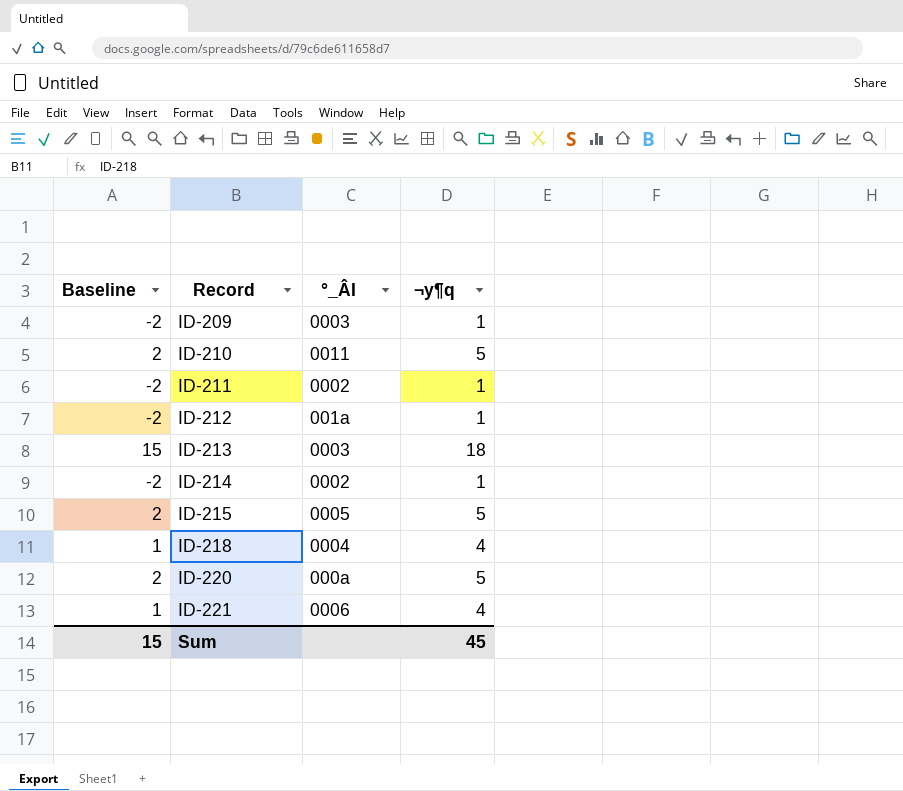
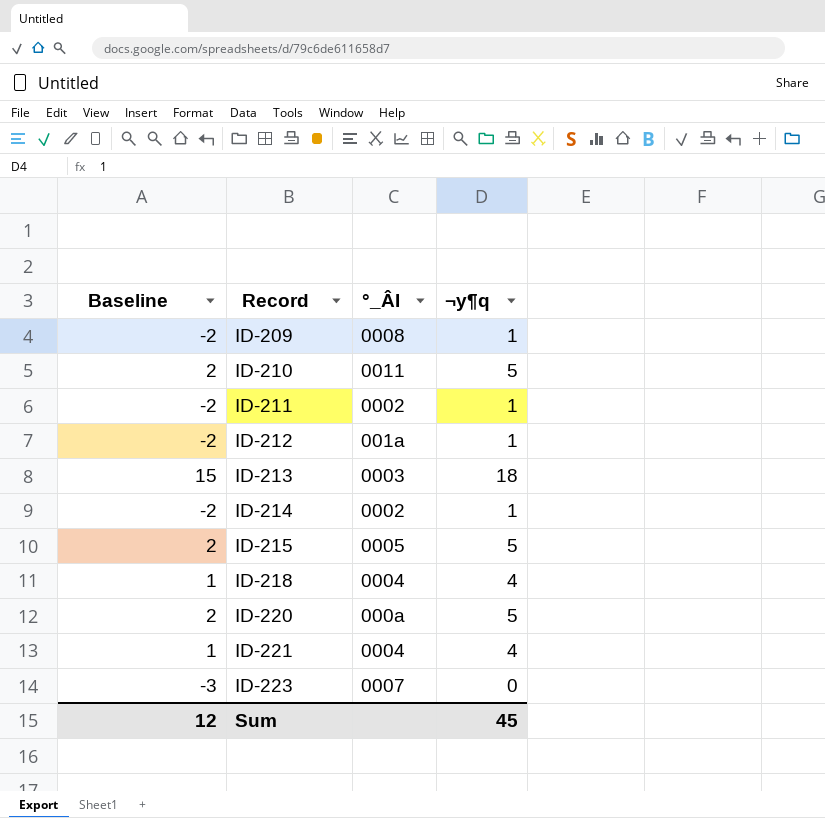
ID-209 | °_ÂI: 0003 -> 0008
ID-221 | °_ÂI: 0006 -> 0004
row ID-223: none -> -3 | 0007 | 0
Sum | Baseline: 15 -> 12

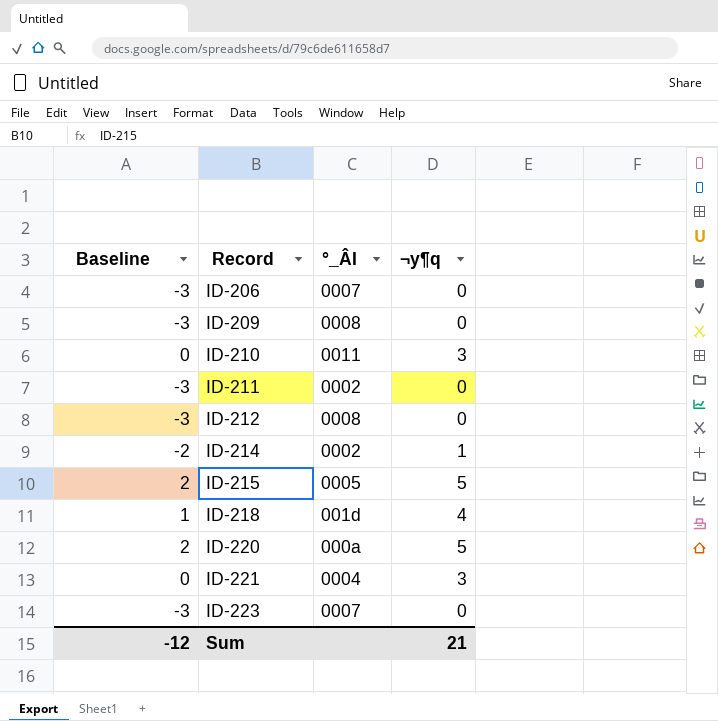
row ID-213: 15 | 0003 | 18 -> none
row ID-206: none -> -3 | 0007 | 0
ID-209 | Baseline: -2 -> -3
ID-209 | ¬y¶q: 1 -> 0
ID-210 | Baseline: 2 -> 0
ID-210 | ¬y¶q: 5 -> 3
ID-211 | Baseline: -2 -> -3
ID-211 | ¬y¶q: 1 -> 0
ID-212 | Baseline: -2 -> -3
ID-212 | °_ÂI: 001a -> 0008
ID-212 | ¬y¶q: 1 -> 0
ID-218 | °_ÂI: 0004 -> 001d
ID-221 | Baseline: 1 -> 0
ID-221 | ¬y¶q: 4 -> 3
Sum | Baseline: 12 -> -12
Sum | ¬y¶q: 45 -> 21

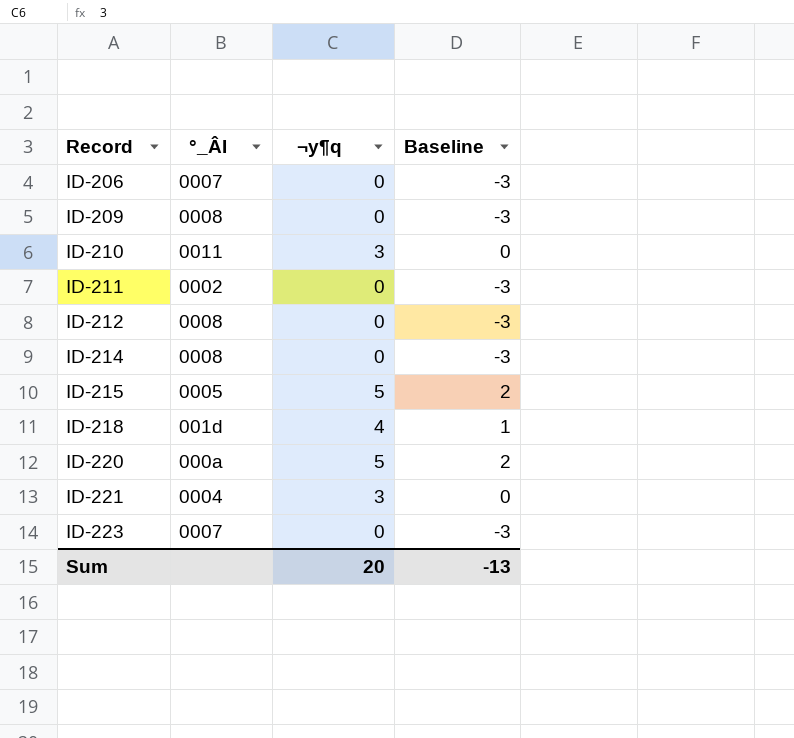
column Baseline | position: 1 -> 4
ID-214 | °_ÂI: 0002 -> 0008
ID-214 | ¬y¶q: 1 -> 0
ID-214 | Baseline: -2 -> -3
Sum | ¬y¶q: 21 -> 20
Sum | Baseline: -12 -> -13

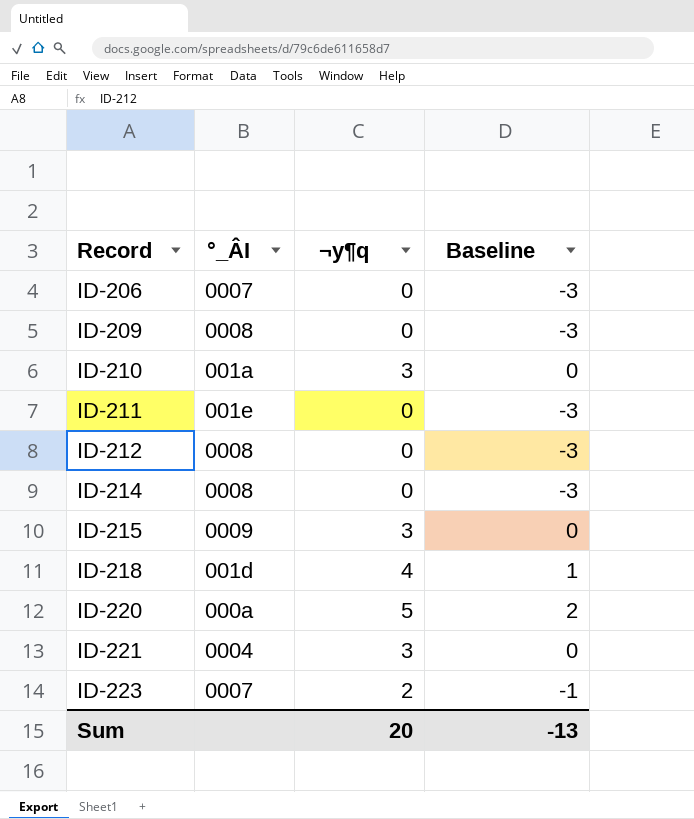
ID-210 | °_ÂI: 0011 -> 001a
ID-211 | °_ÂI: 0002 -> 001e
ID-215 | °_ÂI: 0005 -> 0009
ID-215 | ¬y¶q: 5 -> 3
ID-215 | Baseline: 2 -> 0
ID-223 | ¬y¶q: 0 -> 2
ID-223 | Baseline: -3 -> -1

